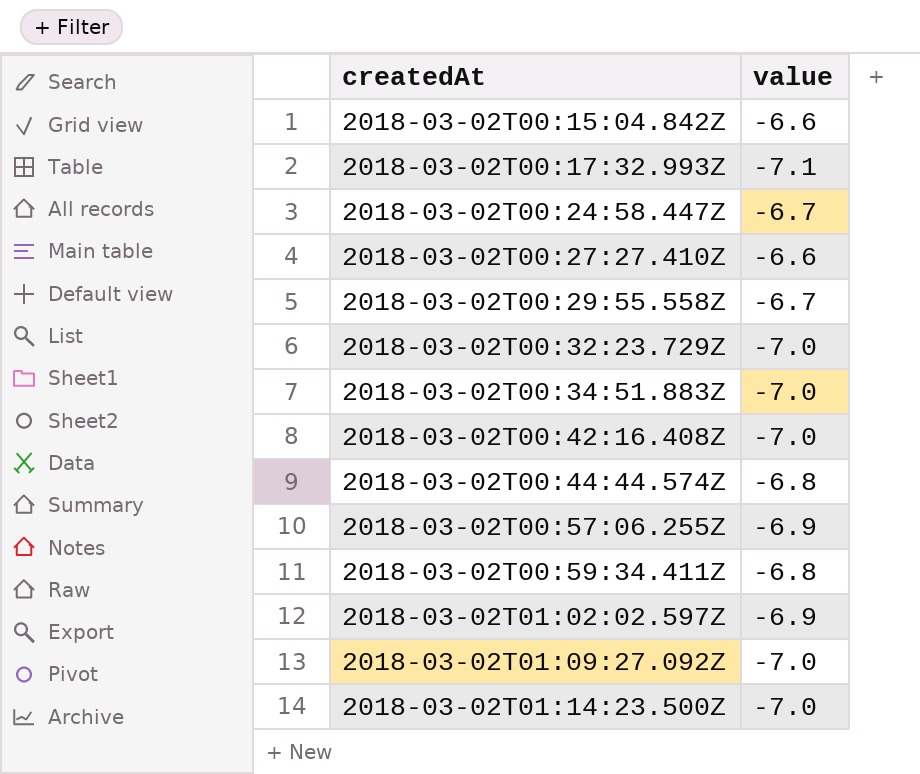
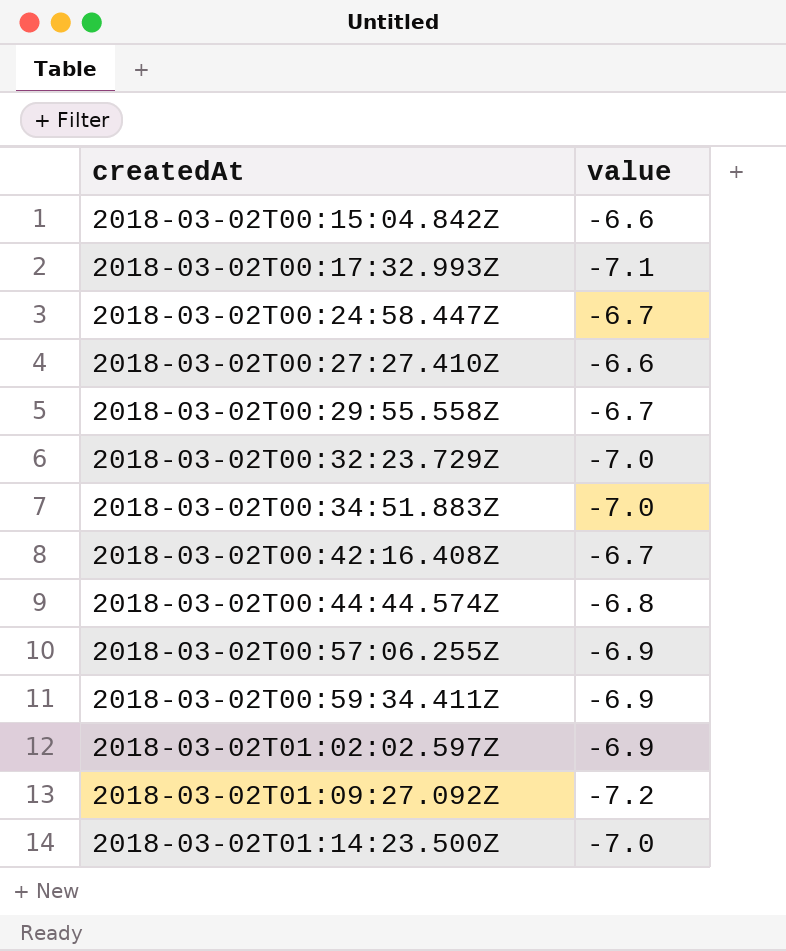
2018-03-02T00:42:16.408Z | value: -7.0 -> -6.7
2018-03-02T00:59:34.411Z | value: -6.8 -> -6.9
2018-03-02T01:09:27.092Z | value: -7.0 -> -7.2

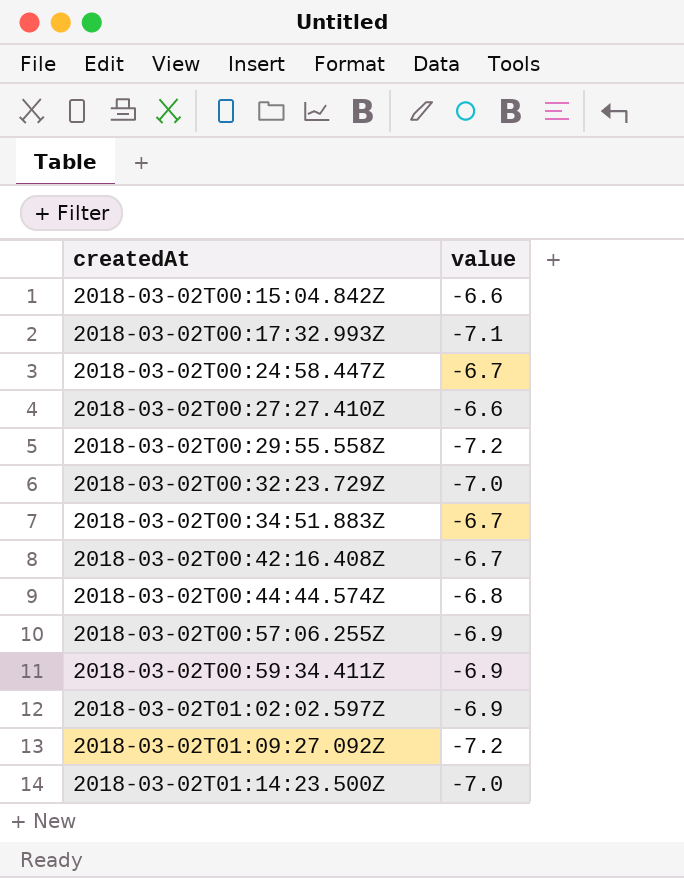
2018-03-02T00:29:55.558Z | value: -6.7 -> -7.2
2018-03-02T00:34:51.883Z | value: -7.0 -> -6.7

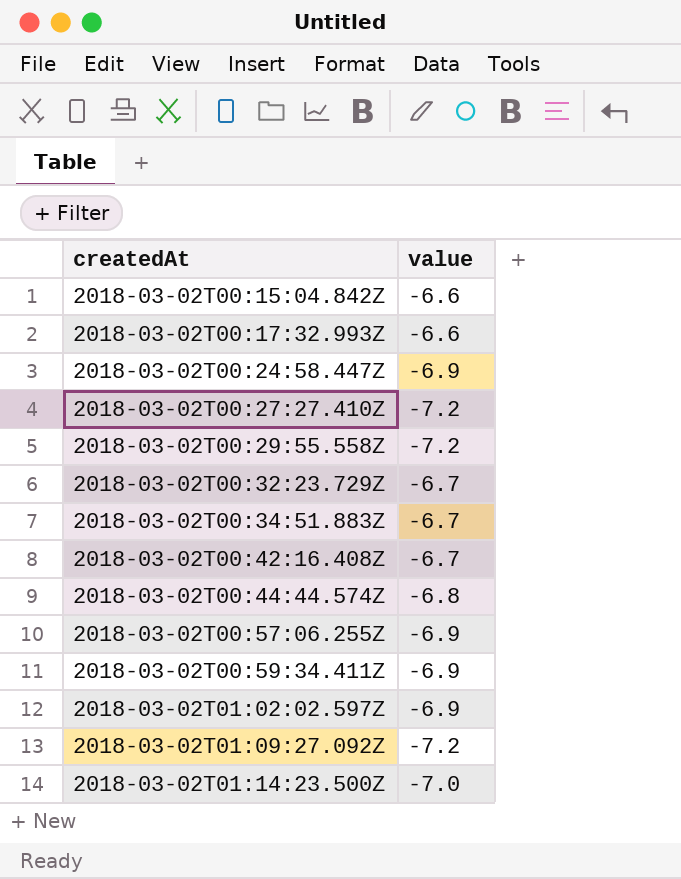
2018-03-02T00:17:32.993Z | value: -7.1 -> -6.6
2018-03-02T00:24:58.447Z | value: -6.7 -> -6.9
2018-03-02T00:27:27.410Z | value: -6.6 -> -7.2
2018-03-02T00:32:23.729Z | value: -7.0 -> -6.7

